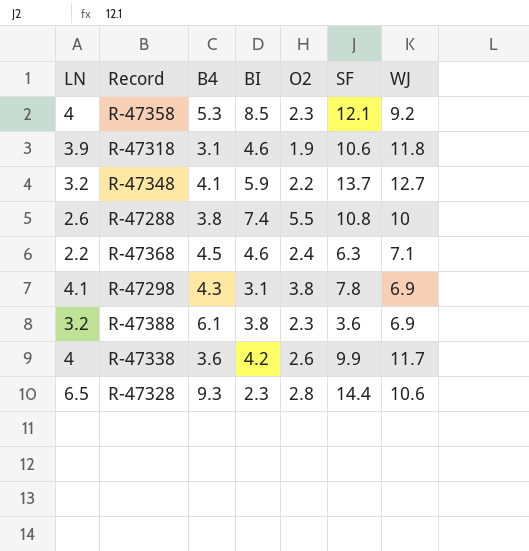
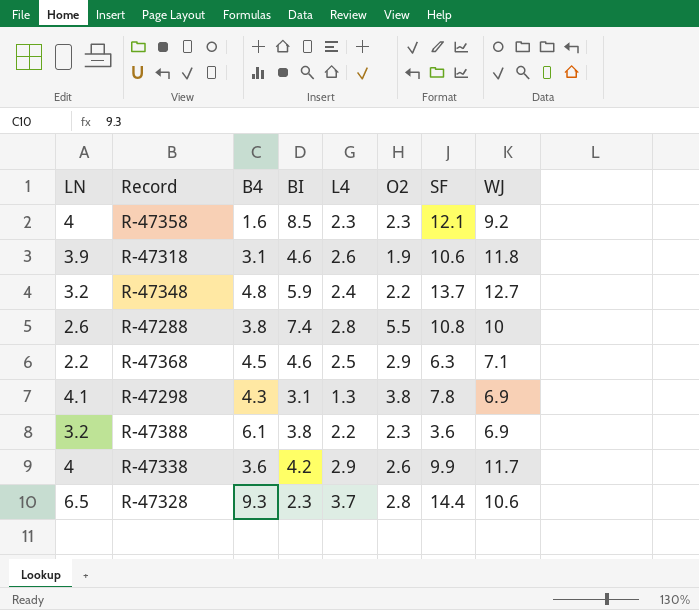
column L4 | position: none -> 5
R-47358 | B4: 5.3 -> 1.6
R-47348 | B4: 4.1 -> 4.8
R-47368 | O2: 2.4 -> 2.9

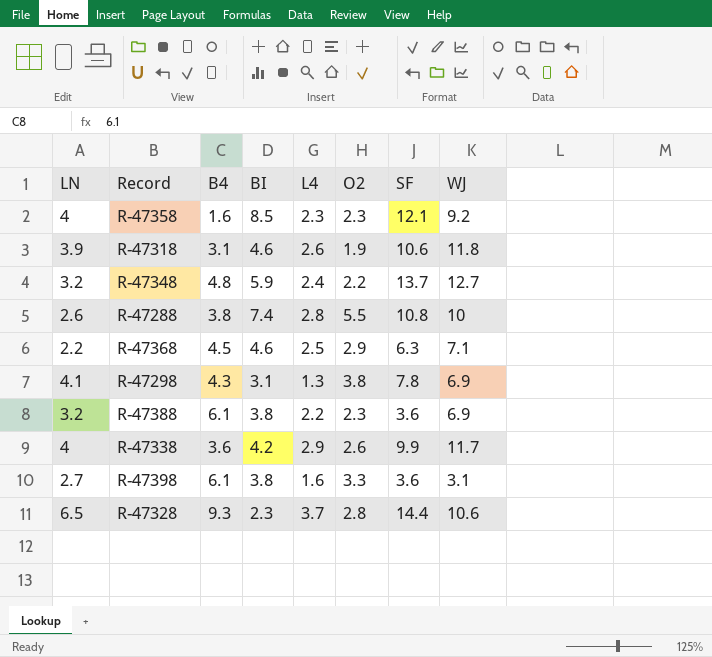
row R-47398: none -> 2.7 | 6.1 | 3.8 | 1.6 | 3.3 | 3.6 | 3.1

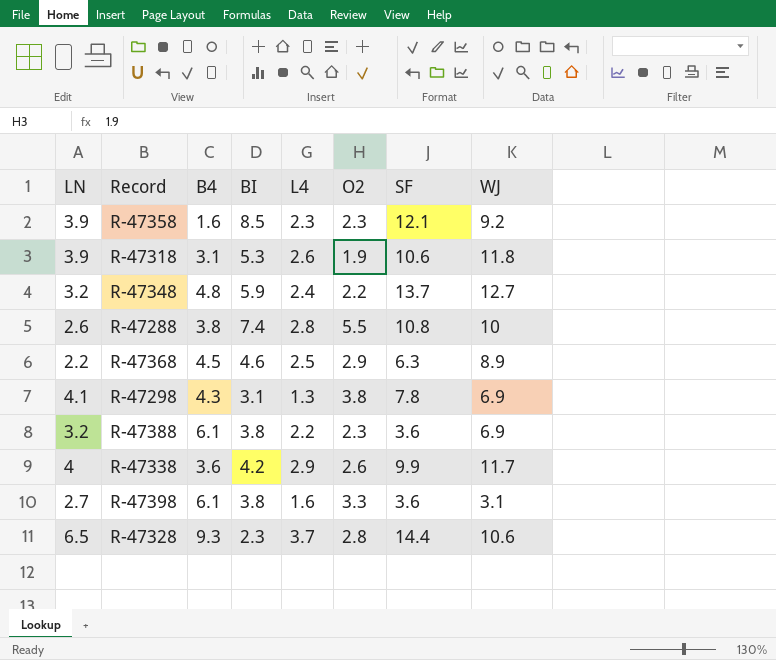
R-47358 | LN: 4 -> 3.9
R-47318 | BI: 4.6 -> 5.3
R-47368 | WJ: 7.1 -> 8.9

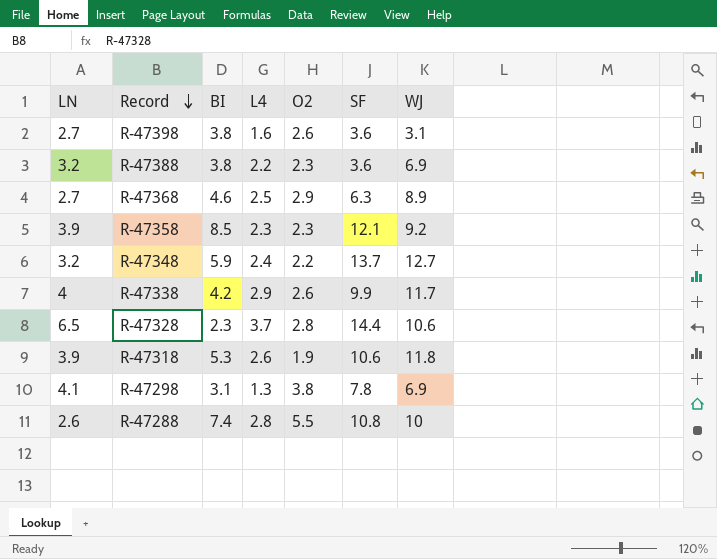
row order: none -> Record descending
column B4 | position: 3 -> none
R-47398 | O2: 3.3 -> 2.6
R-47368 | LN: 2.2 -> 2.7

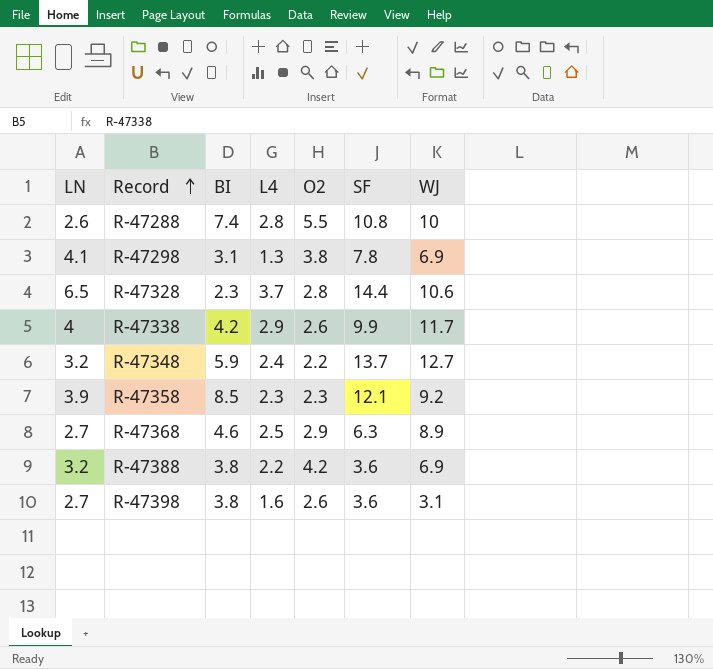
row order: Record descending -> Record ascending
row R-47318: 3.9 | 5.3 | 2.6 | 1.9 | 10.6 | 11.8 -> none
R-47388 | O2: 2.3 -> 4.2

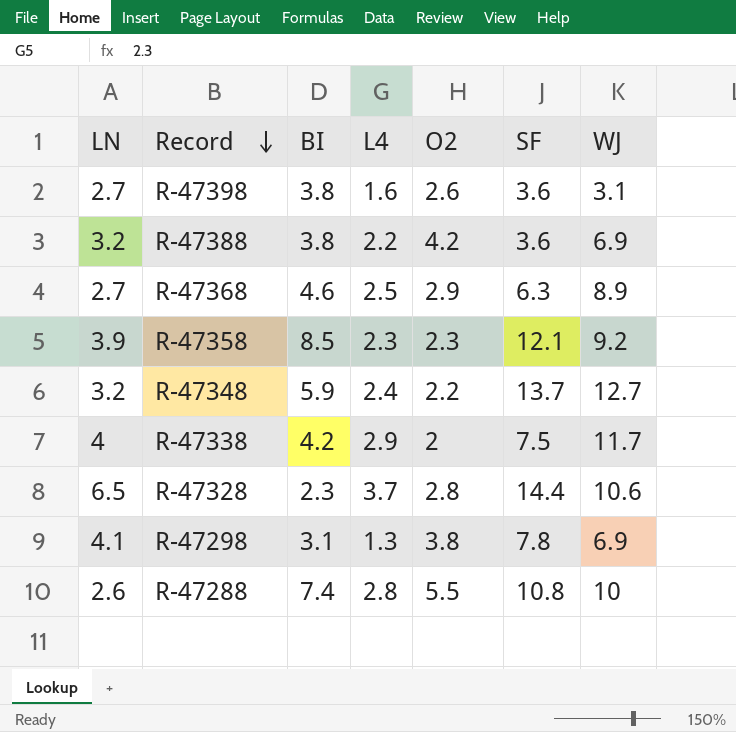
row order: Record ascending -> Record descending
R-47338 | O2: 2.6 -> 2
R-47338 | SF: 9.9 -> 7.5

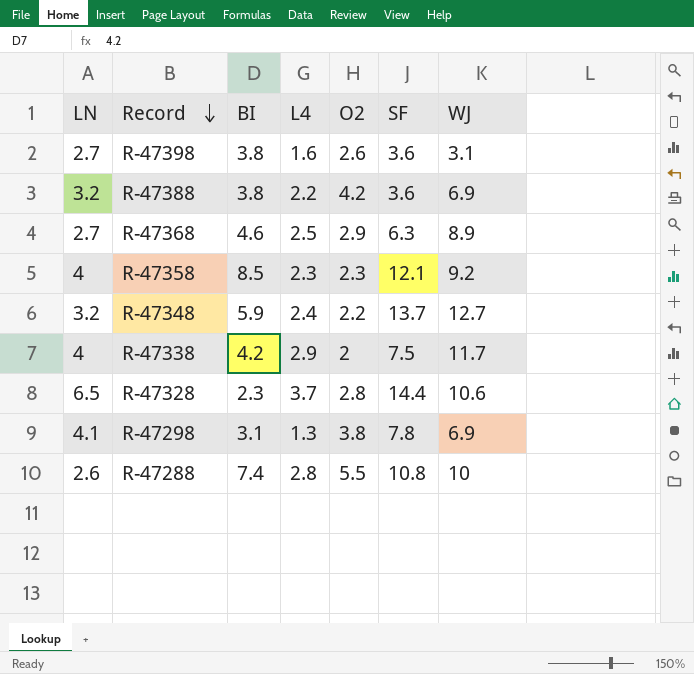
R-47358 | LN: 3.9 -> 4

